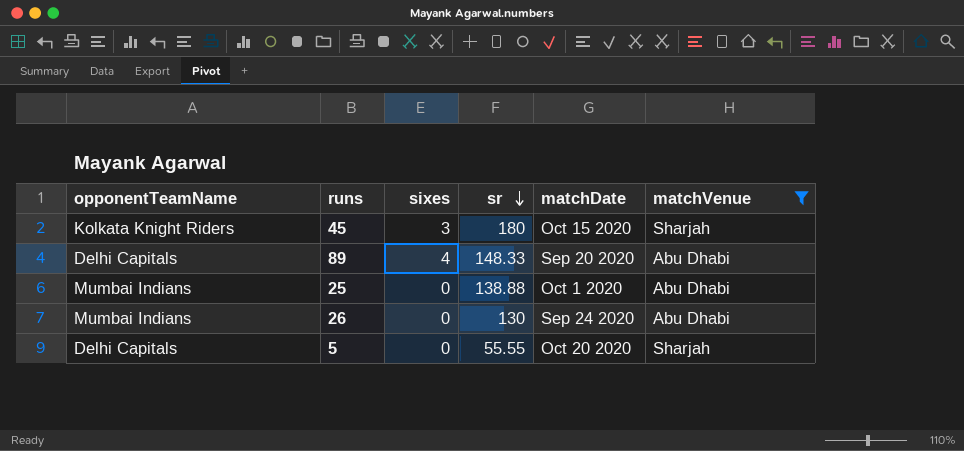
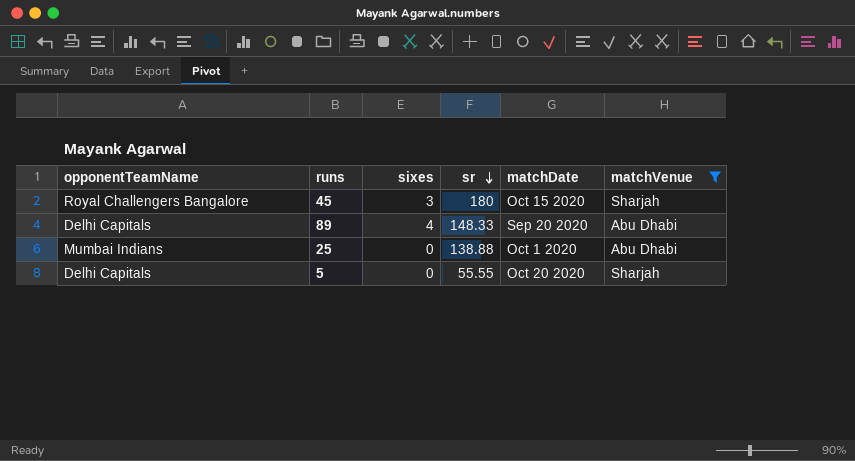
row 26: Mumbai Indians | 0 | 130 | Sep 24 2020 | Abu Dhabi -> none
45 | opponentTeamName: Kolkata Knight Riders -> Royal Challengers Bangalore

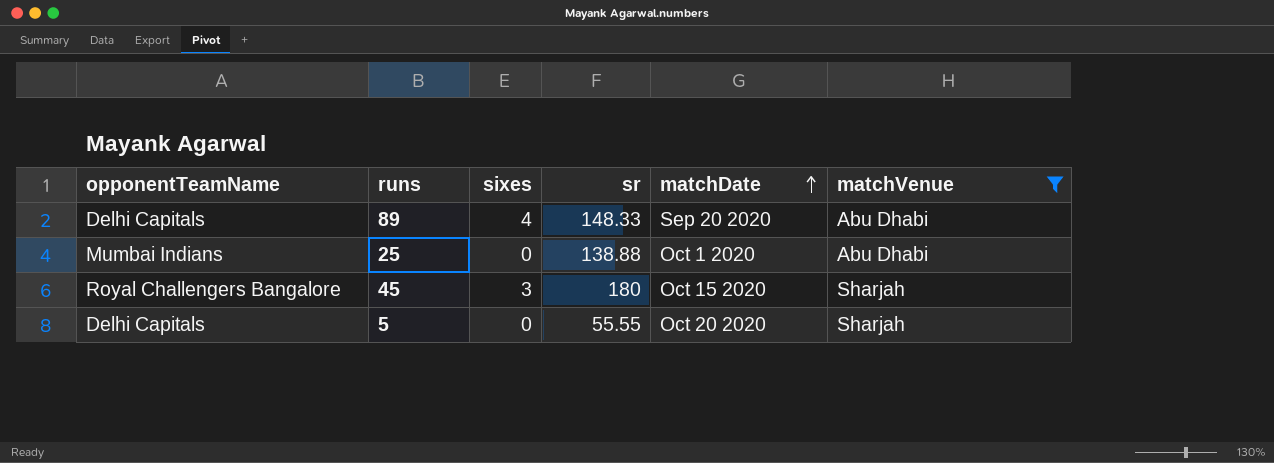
row order: sr descending -> matchDate ascending

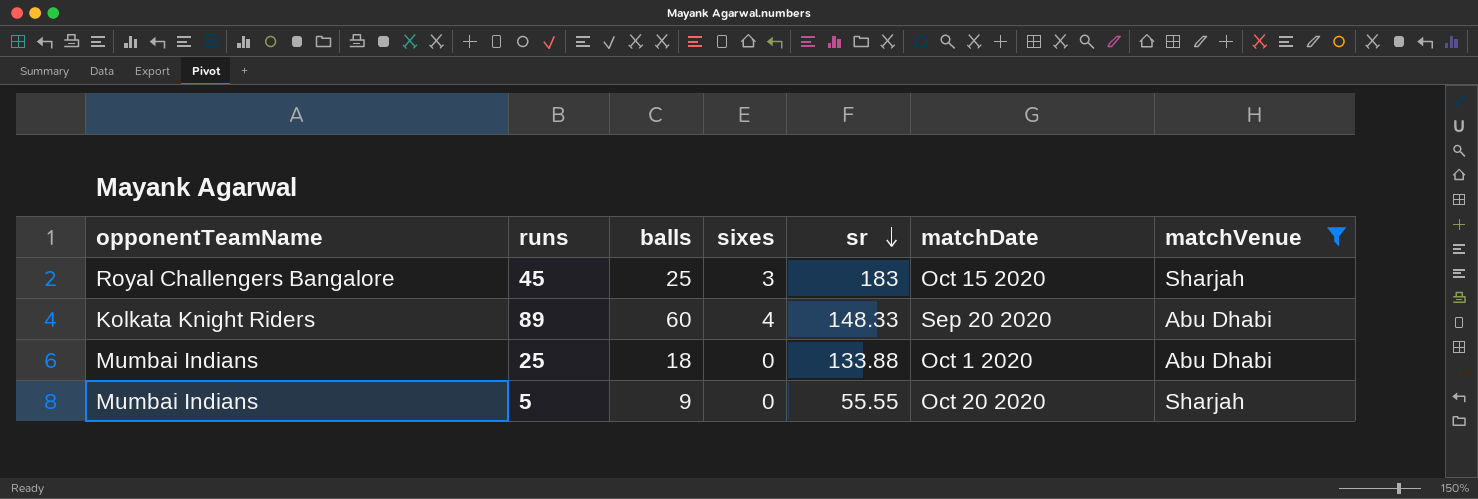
row order: matchDate ascending -> sr descending
column balls | position: none -> 3
45 | sr: 180 -> 183
89 | opponentTeamName: Delhi Capitals -> Kolkata Knight Riders
25 | sr: 138.88 -> 133.88
5 | opponentTeamName: Delhi Capitals -> Mumbai Indians

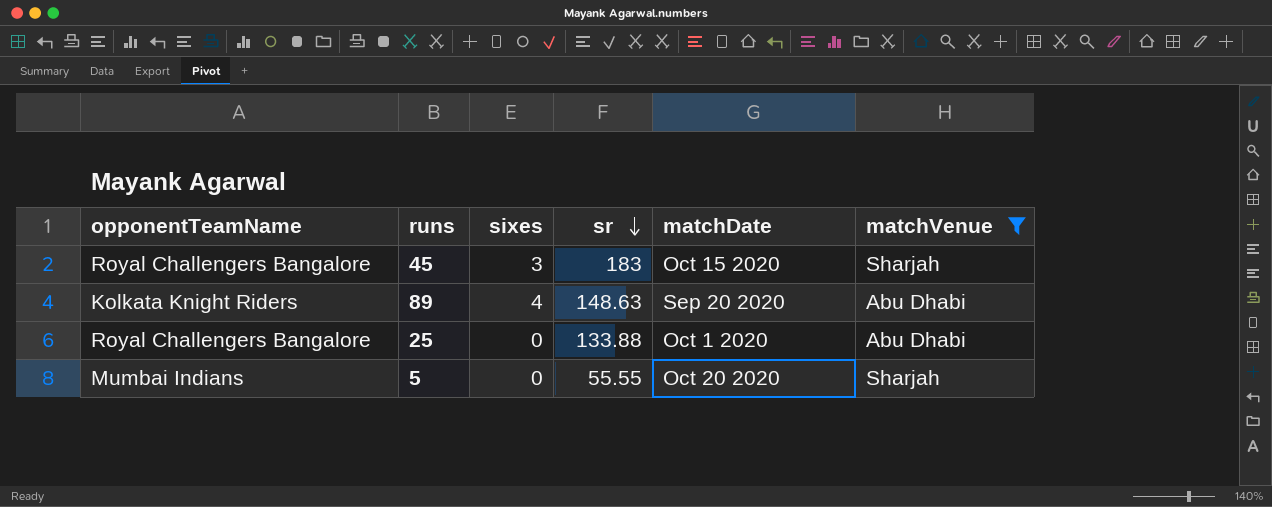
column balls | position: 3 -> none
89 | sr: 148.33 -> 148.63
25 | opponentTeamName: Mumbai Indians -> Royal Challengers Bangalore

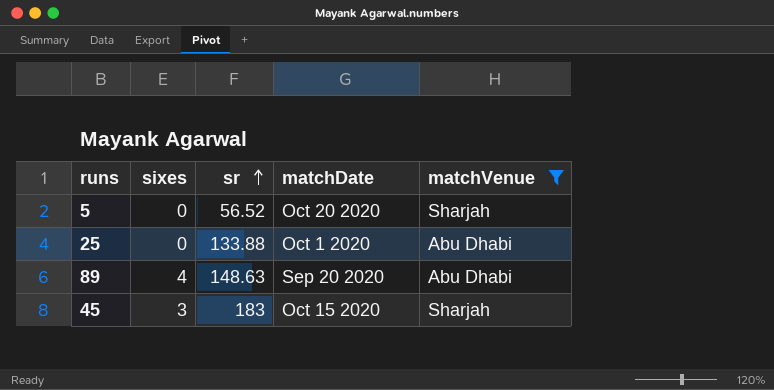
row order: sr descending -> sr ascending
column opponentTeamName | position: 1 -> none
5 | sr: 55.55 -> 56.52

